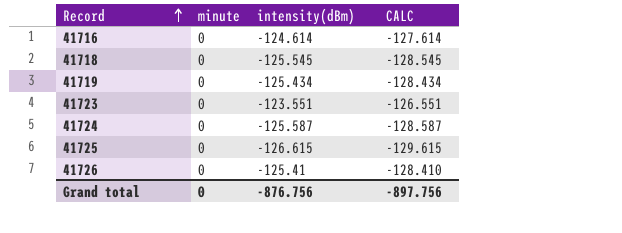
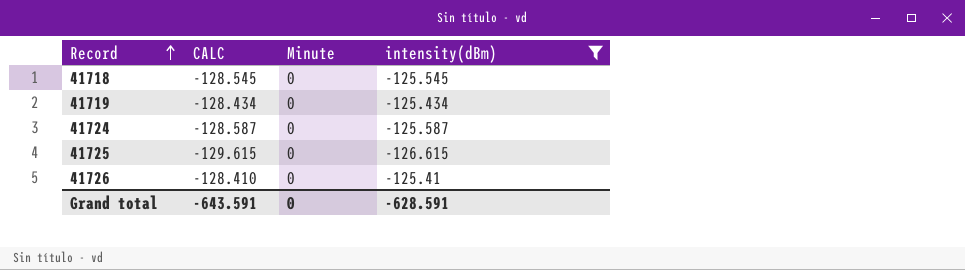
filter: none -> intensity(dBm) <= -125.41
column CALC | position: 4 -> 2
column name: minute -> Minute
Grand total | CALC: -897.756 -> -643.591
Grand total | intensity(dBm): -876.756 -> -628.591

